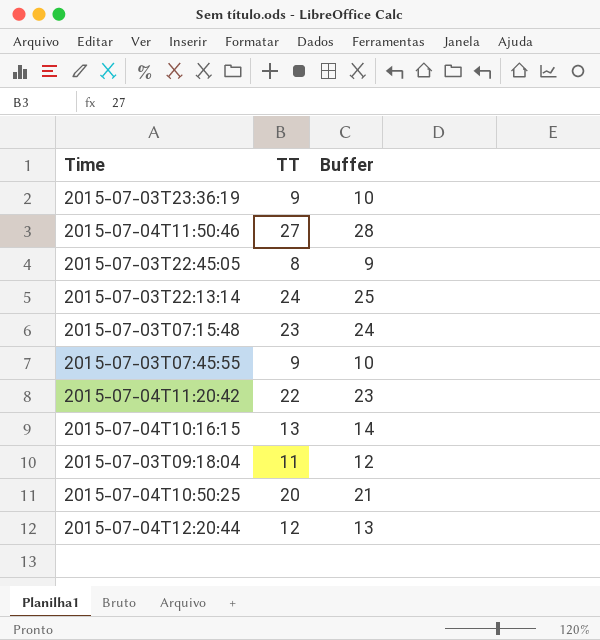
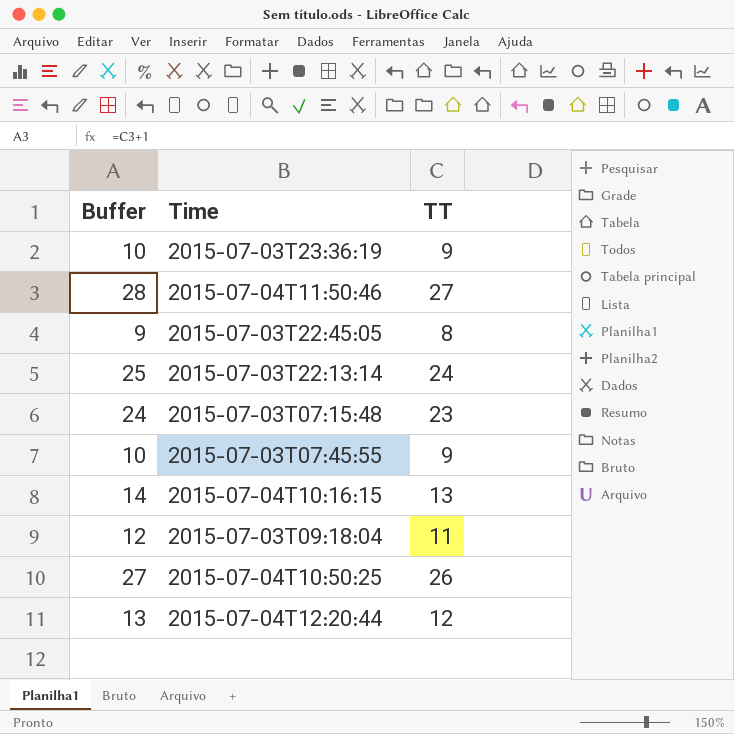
column Buffer | position: 3 -> 1
row 2015-07-04T11:20:42: 22 | 23 -> none
2015-07-04T10:50:25 | Buffer: 21 -> 27
2015-07-04T10:50:25 | TT: 20 -> 26

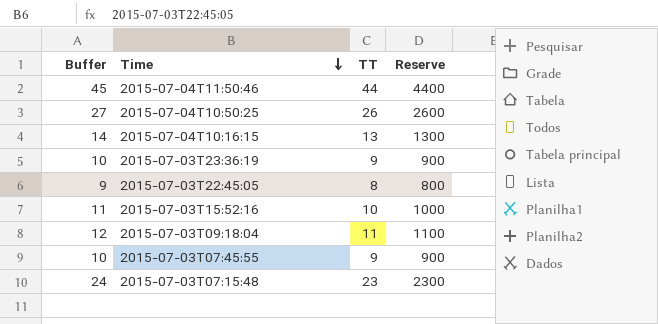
row order: none -> Time descending
column Reserve | formula: none -> [TT] * 100
row 2015-07-03T22:13:14: 25 | 24 -> none
row 2015-07-04T12:20:44: 13 | 12 -> none
2015-07-04T11:50:46 | Buffer: 28 -> 45
2015-07-04T11:50:46 | TT: 27 -> 44
row 2015-07-03T15:52:16: none -> 11 | 10 | 1000

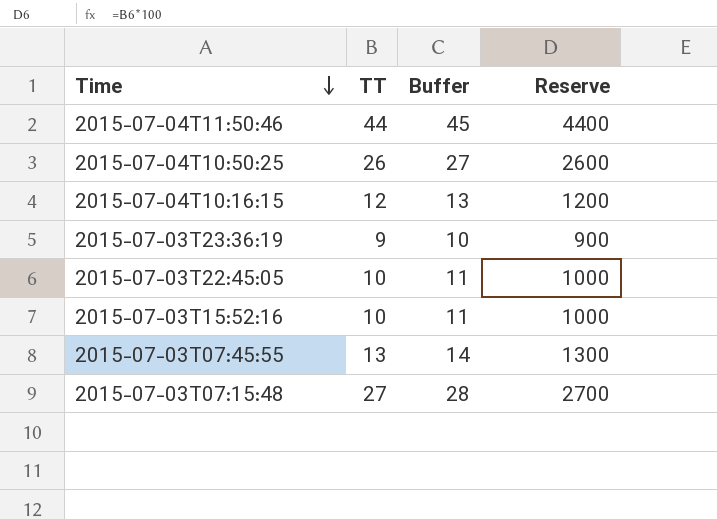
column Buffer | position: 1 -> 3
row 2015-07-03T09:18:04: 12 | 11 | 1100 -> none
2015-07-04T10:16:15 | TT: 13 -> 12
2015-07-04T10:16:15 | Buffer: 14 -> 13
2015-07-04T10:16:15 | Reserve: 1300 -> 1200
2015-07-03T22:45:05 | TT: 8 -> 10
2015-07-03T22:45:05 | Buffer: 9 -> 11
2015-07-03T22:45:05 | Reserve: 800 -> 1000
2015-07-03T07:45:55 | TT: 9 -> 13
2015-07-03T07:45:55 | Buffer: 10 -> 14
2015-07-03T07:45:55 | Reserve: 900 -> 1300
2015-07-03T07:15:48 | TT: 23 -> 27
2015-07-03T07:15:48 | Buffer: 24 -> 28
2015-07-03T07:15:48 | Reserve: 2300 -> 2700

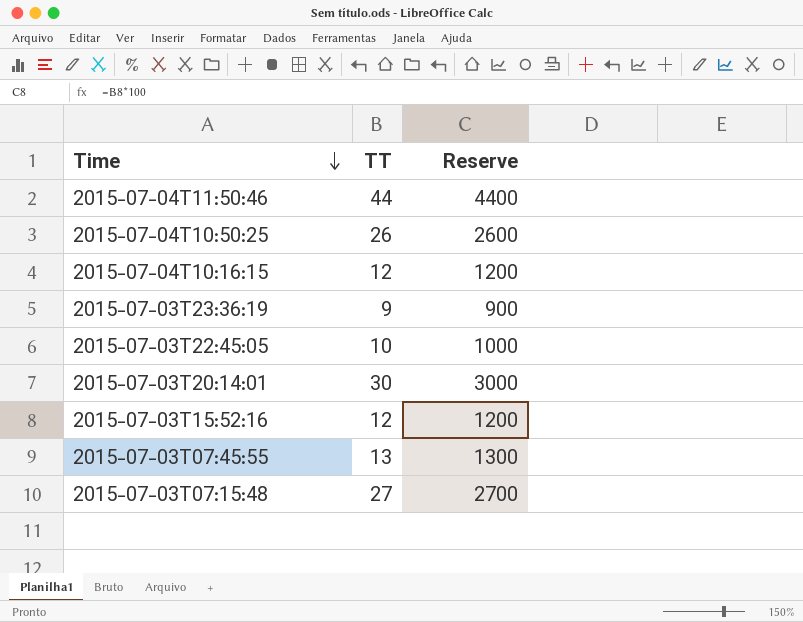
column Buffer | formula: [TT] + 1 -> none
row 2015-07-03T20:14:01: none -> 30 | 3000
2015-07-03T15:52:16 | TT: 10 -> 12
2015-07-03T15:52:16 | Reserve: 1000 -> 1200

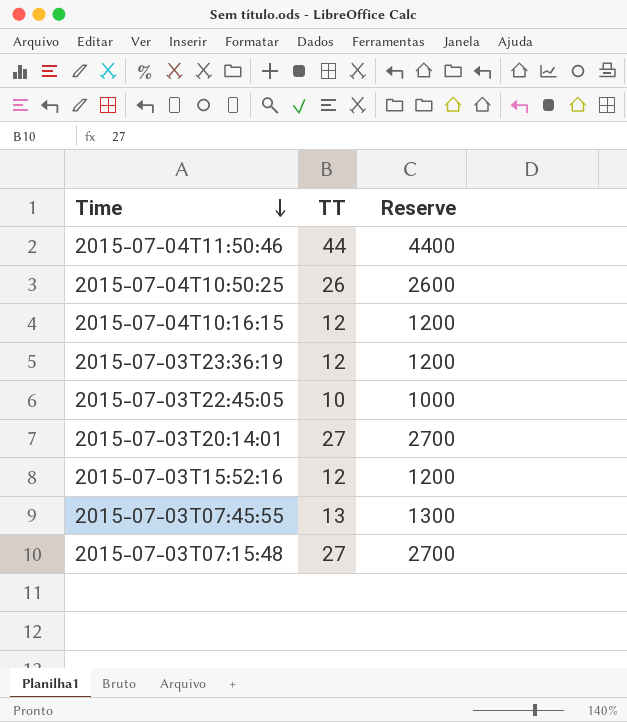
2015-07-03T23:36:19 | TT: 9 -> 12
2015-07-03T23:36:19 | Reserve: 900 -> 1200
2015-07-03T20:14:01 | TT: 30 -> 27
2015-07-03T20:14:01 | Reserve: 3000 -> 2700

